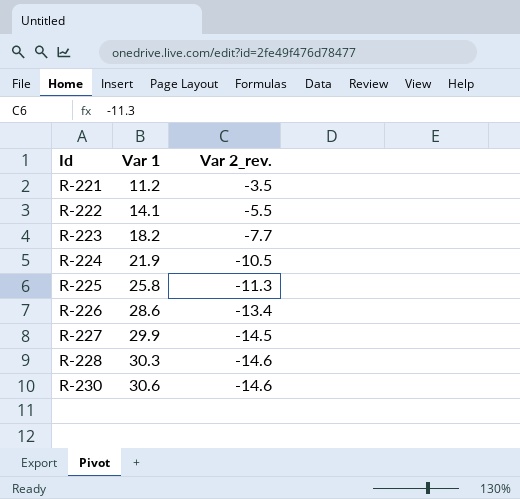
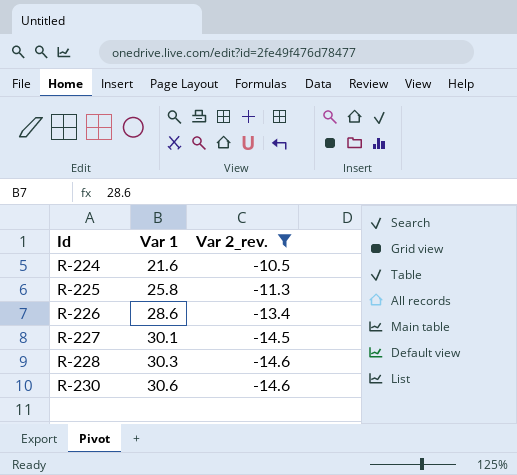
filter: none -> Var 2_rev. <= -10.5
R-224 | Var 1: 21.9 -> 21.6
R-227 | Var 1: 29.9 -> 30.1

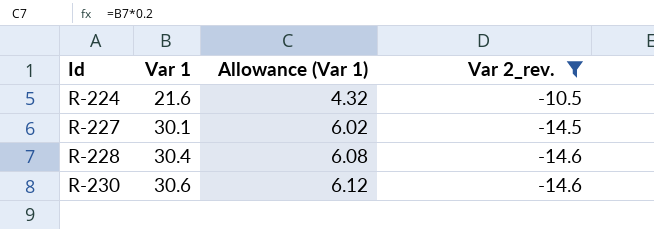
column Allowance (Var 1) | formula: none -> [Var 1] * 0.2
row R-225: 25.8 | -11.3 -> none
row R-226: 28.6 | -13.4 -> none
R-228 | Var 1: 30.3 -> 30.4

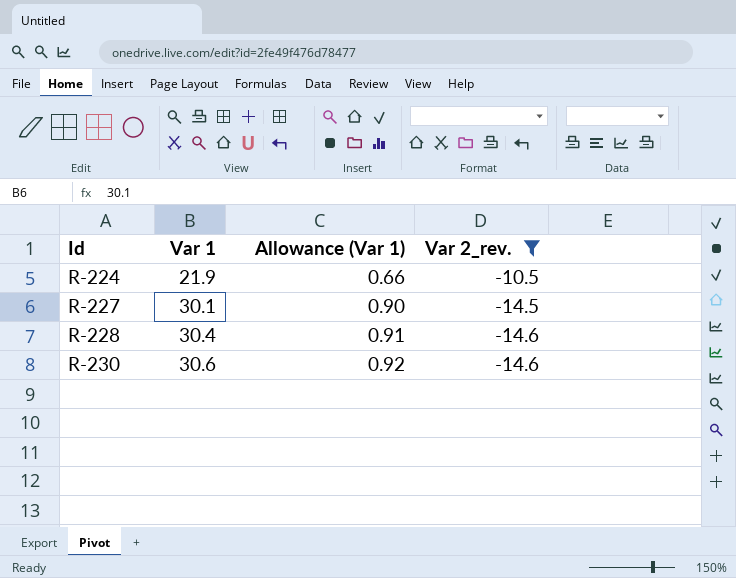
column Allowance (Var 1) | formula: [Var 1] * 0.2 -> [Var 1] * 0.03
R-224 | Var 1: 21.6 -> 21.9

